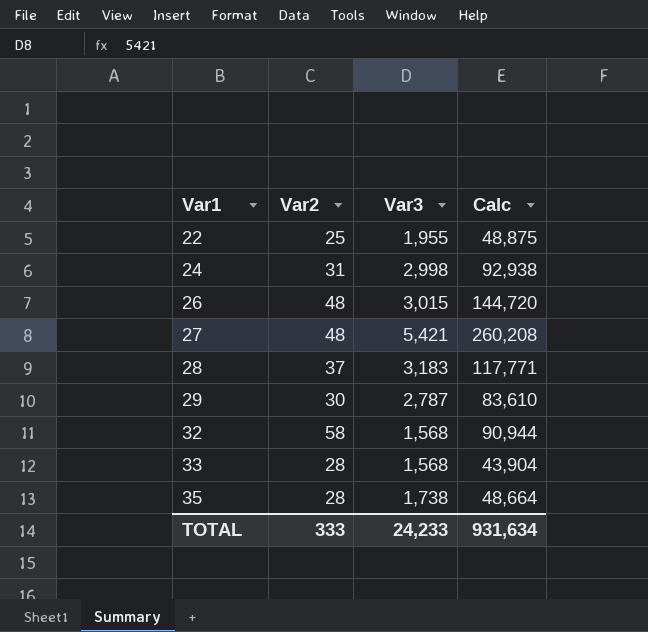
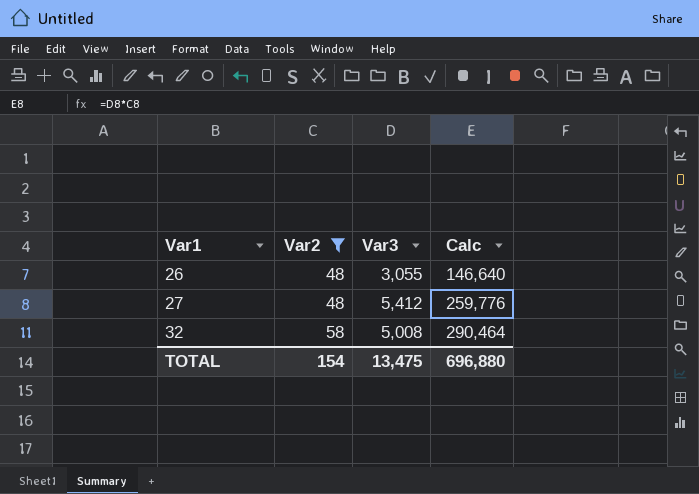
filter: none -> Var2 >= 48
26 | Var3: 3,015 -> 3,055
26 | Calc: 144,720 -> 146,640
27 | Var3: 5,421 -> 5,412
27 | Calc: 260,208 -> 259,776
32 | Var3: 1,568 -> 5,008
32 | Calc: 90,944 -> 290,464
TOTAL | Var2: 333 -> 154
TOTAL | Var3: 24,233 -> 13,475
TOTAL | Calc: 931,634 -> 696,880

